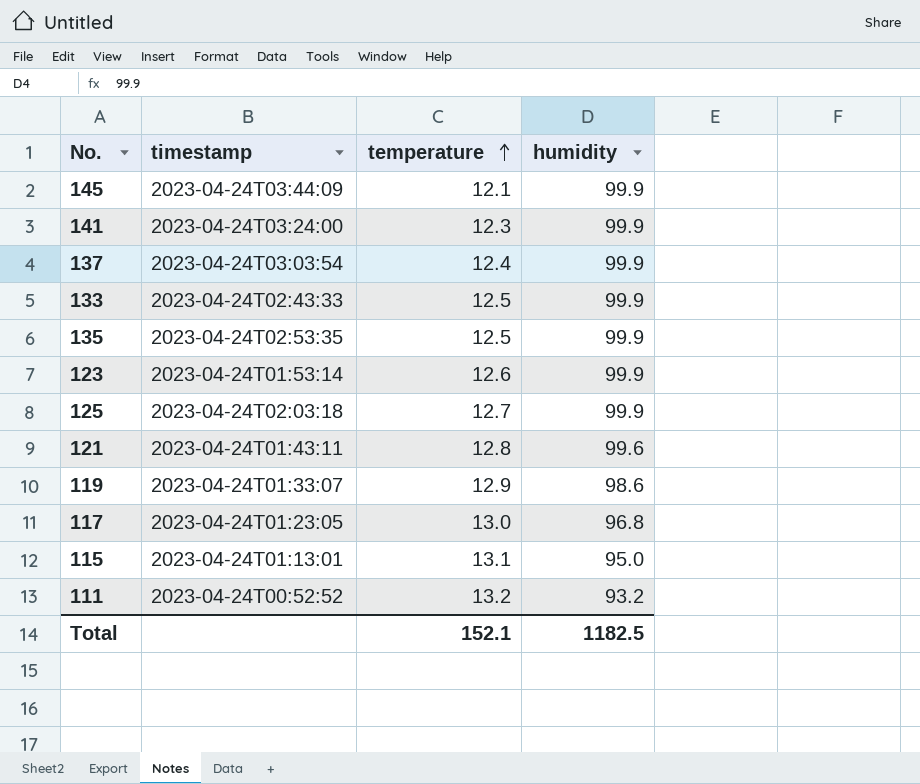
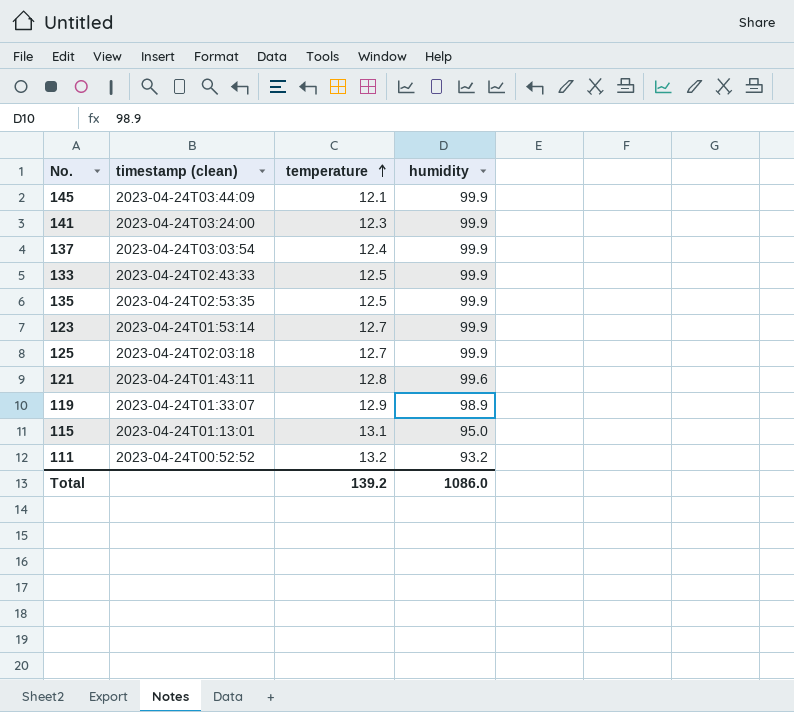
column name: timestamp -> timestamp (clean)
row 117: 2023-04-24T01:23:05 | 13.0 | 96.8 -> none
123 | temperature: 12.6 -> 12.7
119 | humidity: 98.6 -> 98.9
Total | temperature: 152.1 -> 139.2
Total | humidity: 1182.5 -> 1086.0

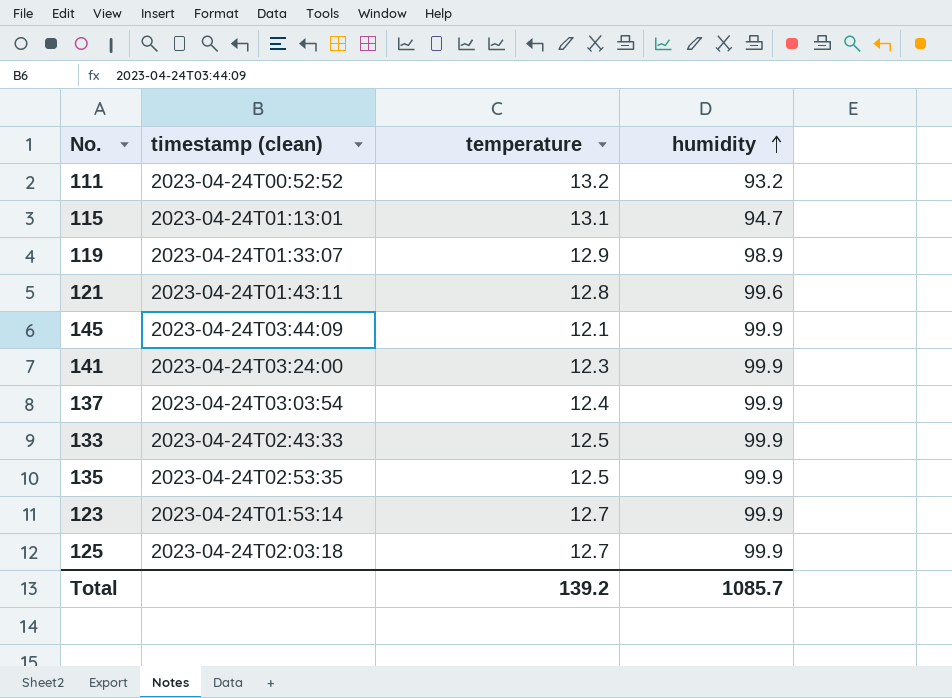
row order: temperature ascending -> humidity ascending
115 | humidity: 95.0 -> 94.7
Total | humidity: 1086.0 -> 1085.7

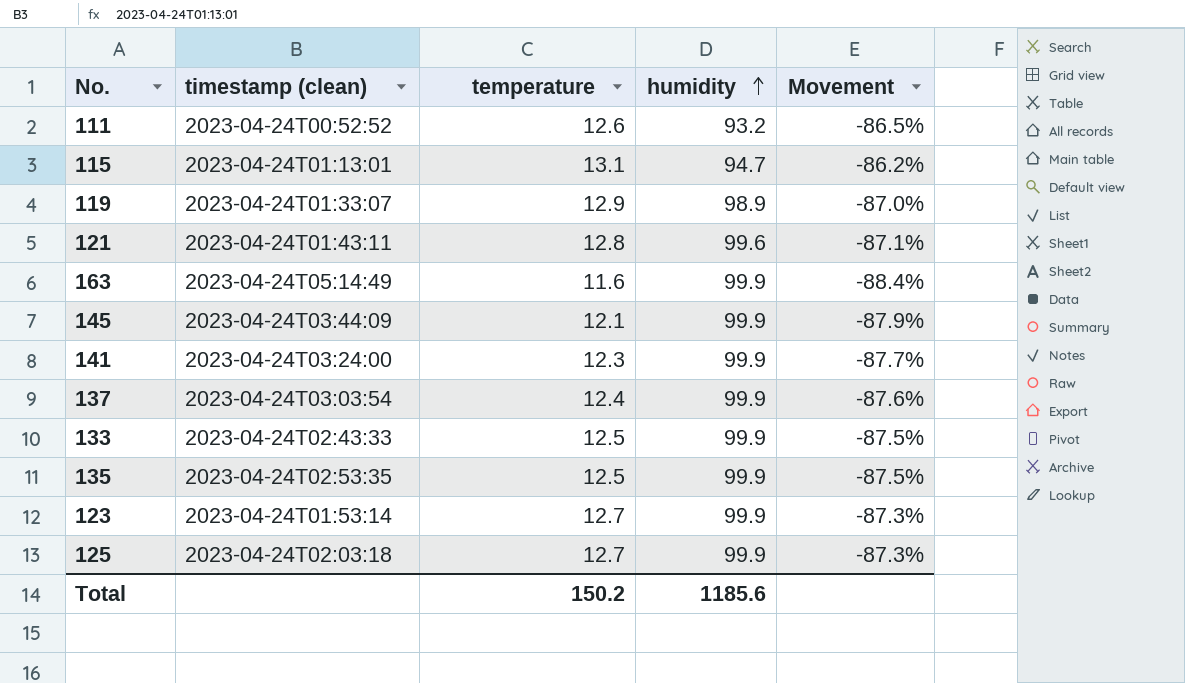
column Movement | formula: none -> ([temperature] - [humidity]) / [humidity]
111 | temperature: 13.2 -> 12.6
row 163: none -> 2023-04-24T05:14:49 | 11.6 | 99.9 | -88.4%
Total | temperature: 139.2 -> 150.2
Total | humidity: 1085.7 -> 1185.6

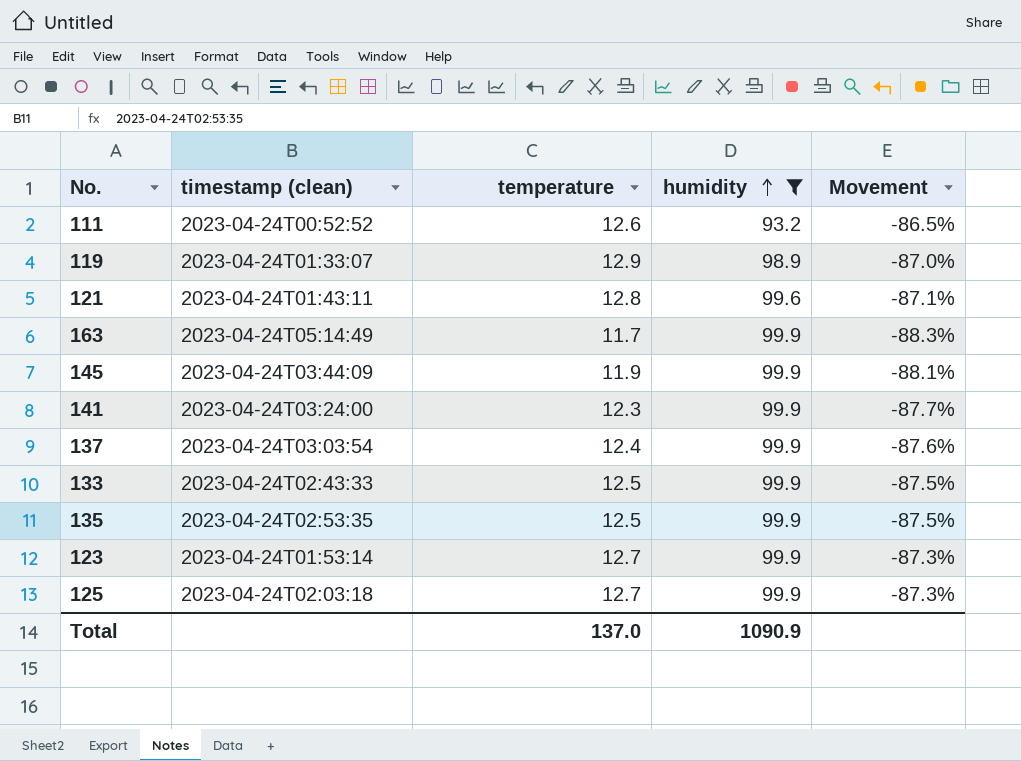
filter: none -> humidity != 94.7
163 | temperature: 11.6 -> 11.7
163 | Movement: -88.4% -> -88.3%
145 | temperature: 12.1 -> 11.9
145 | Movement: -87.9% -> -88.1%
Total | temperature: 150.2 -> 137.0
Total | humidity: 1185.6 -> 1090.9

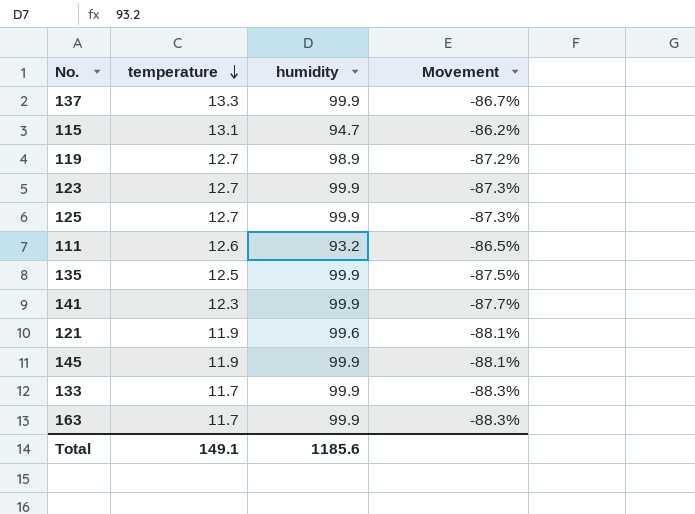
filter: humidity != 94.7 -> none
row order: humidity ascending -> temperature descending
column timestamp (clean) | position: 2 -> none
137 | temperature: 12.4 -> 13.3
137 | Movement: -87.6% -> -86.7%
119 | temperature: 12.9 -> 12.7
119 | Movement: -87.0% -> -87.2%
121 | temperature: 12.8 -> 11.9
121 | Movement: -87.1% -> -88.1%
133 | temperature: 12.5 -> 11.7
133 | Movement: -87.5% -> -88.3%
Total | temperature: 137.0 -> 149.1
Total | humidity: 1090.9 -> 1185.6

